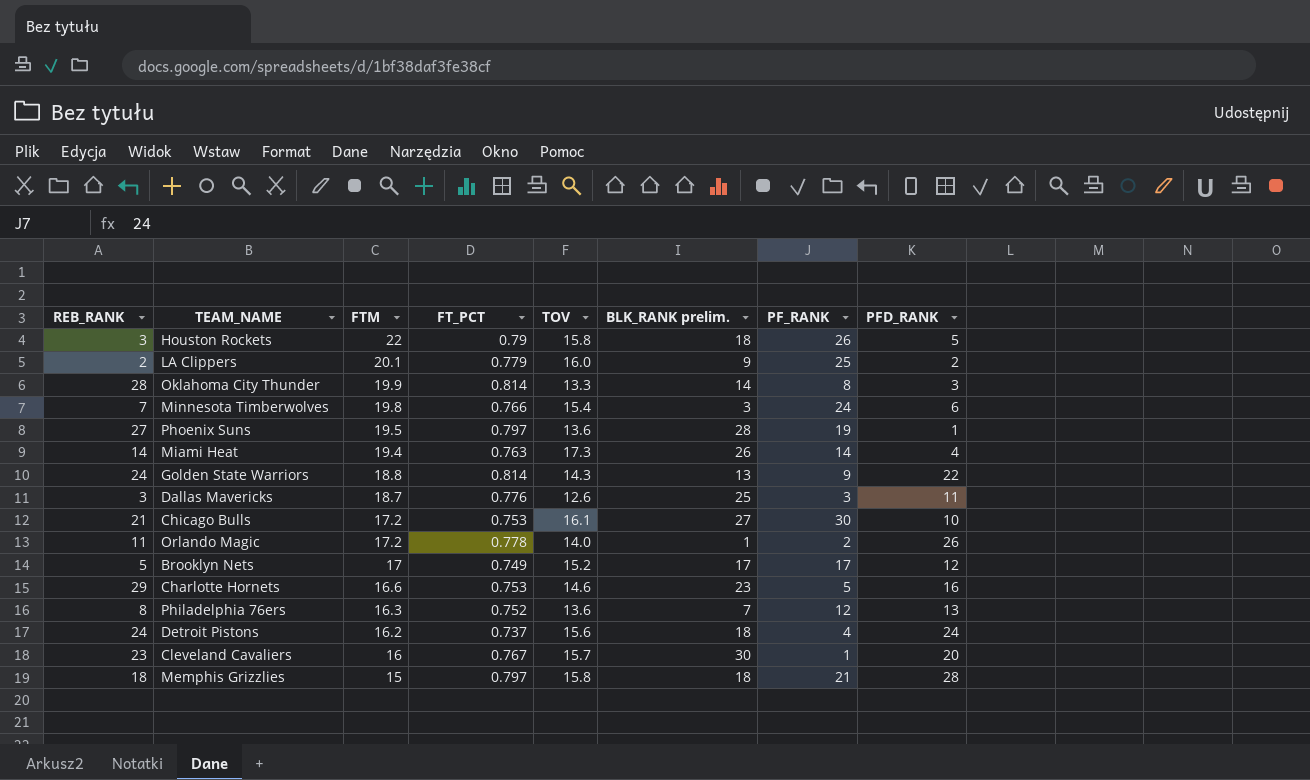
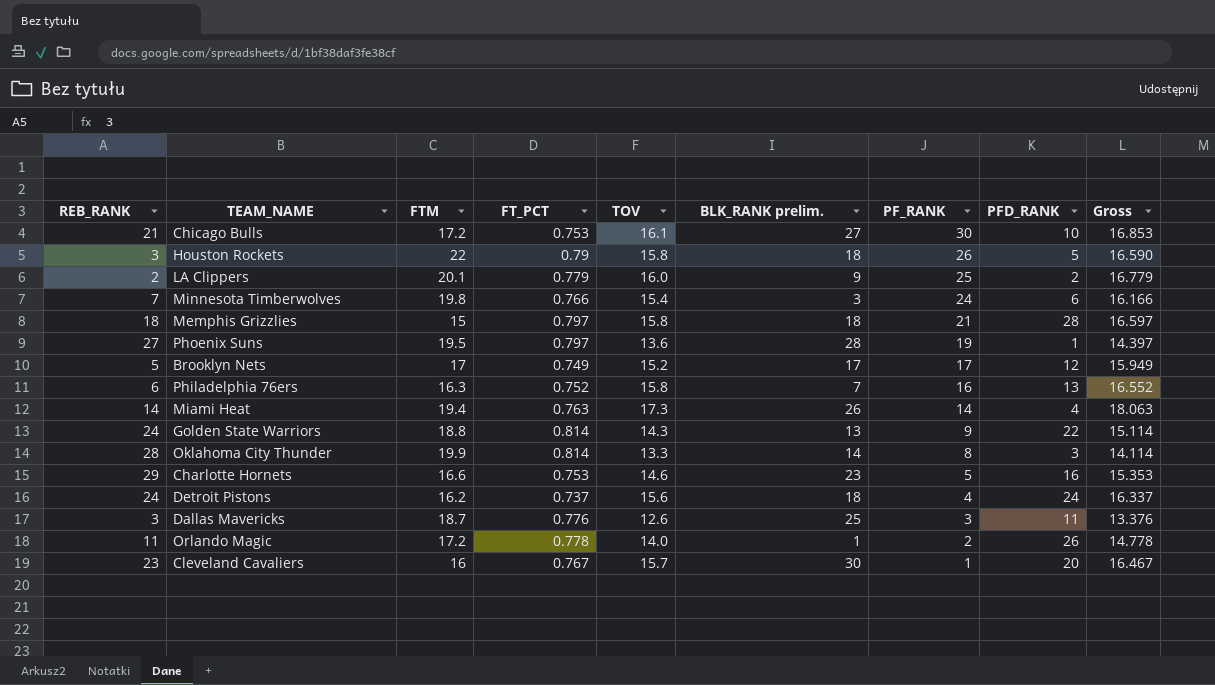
row order: FTM descending -> PF_RANK descending
column Gross | formula: none -> [FT_PCT] + [TOV]
Philadelphia 76ers | REB_RANK: 8 -> 6
Philadelphia 76ers | TOV: 13.6 -> 15.8
Philadelphia 76ers | PF_RANK: 12 -> 16

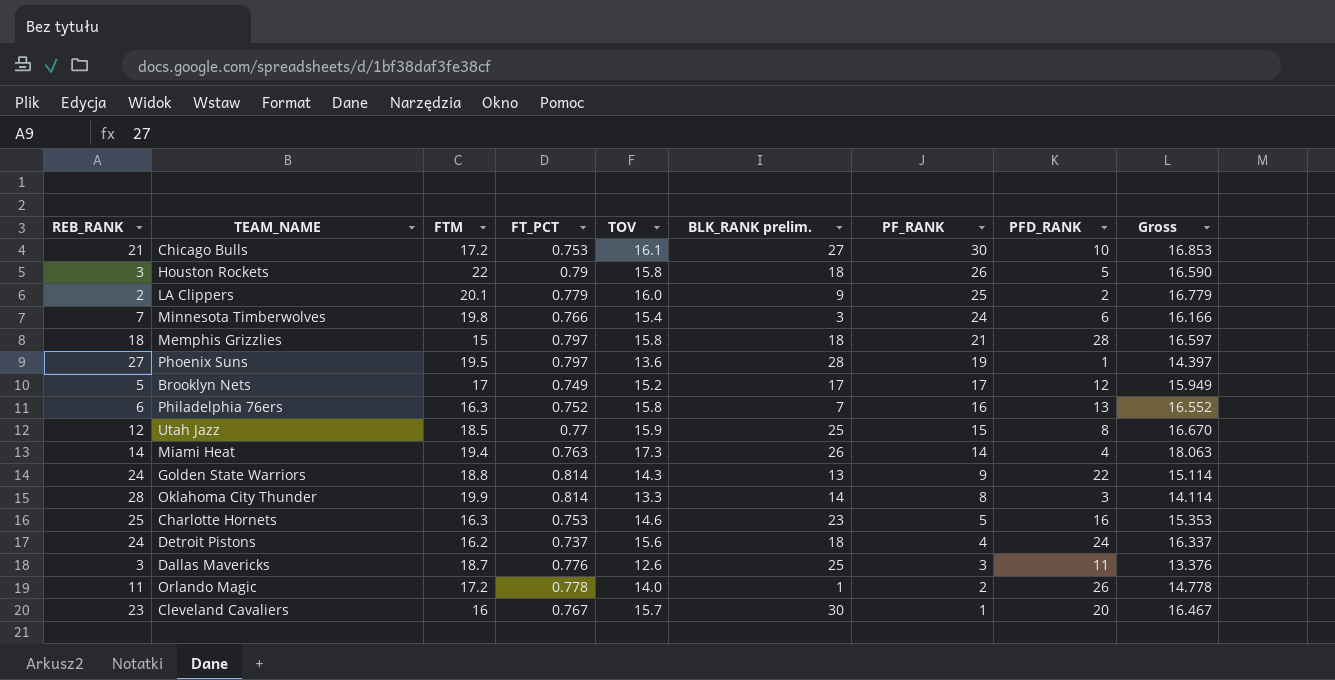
row Utah Jazz: none -> 12 | 18.5 | 0.77 | 15.9 | 25 | 15 | 8 | 16.670
Charlotte Hornets | REB_RANK: 29 -> 25
Charlotte Hornets | FTM: 16.6 -> 16.3

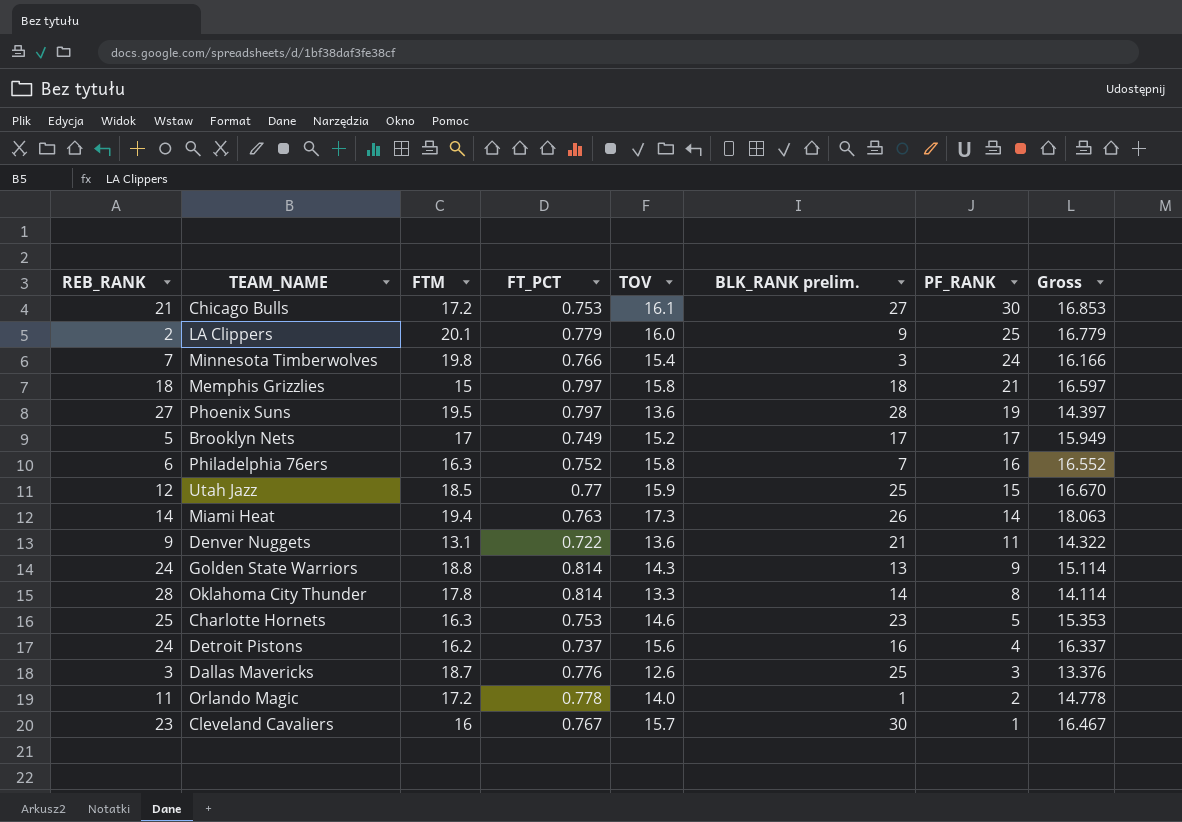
column PFD_RANK | position: 8 -> none
row Houston Rockets: 3 | 22 | 0.79 | 15.8 | 18 | 26 | 5 | 16.590 -> none
row Denver Nuggets: none -> 9 | 13.1 | 0.722 | 13.6 | 21 | 11 | 14.322
Oklahoma City Thunder | FTM: 19.9 -> 17.8
Detroit Pistons | BLK_RANK prelim.: 18 -> 16

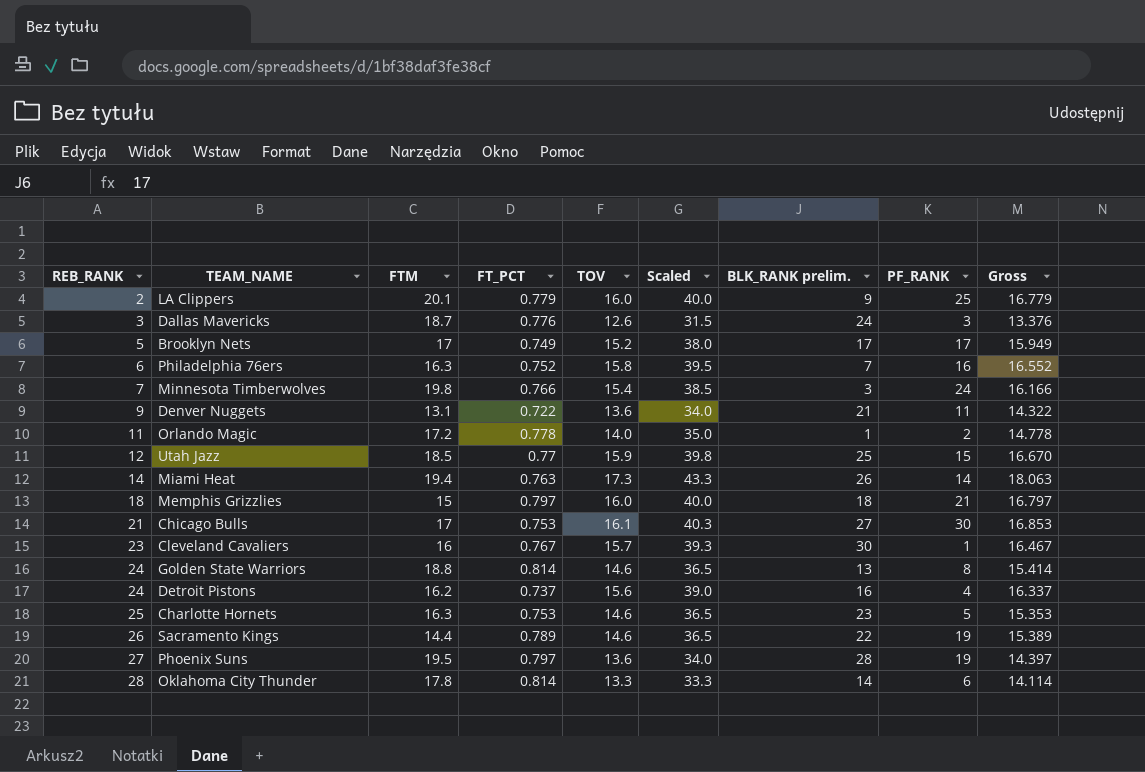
row order: PF_RANK descending -> REB_RANK ascending
column Scaled | formula: none -> [TOV] * 2.5
Dallas Mavericks | BLK_RANK prelim.: 25 -> 24
Memphis Grizzlies | TOV: 15.8 -> 16.0
Memphis Grizzlies | Gross: 16.597 -> 16.797
Chicago Bulls | FTM: 17.2 -> 17
Golden State Warriors | TOV: 14.3 -> 14.6
Golden State Warriors | PF_RANK: 9 -> 8
Golden State Warriors | Gross: 15.114 -> 15.414
row Sacramento Kings: none -> 26 | 14.4 | 0.789 | 14.6 | 36.5 | 22 | 19 | 15.389
Oklahoma City Thunder | PF_RANK: 8 -> 6

